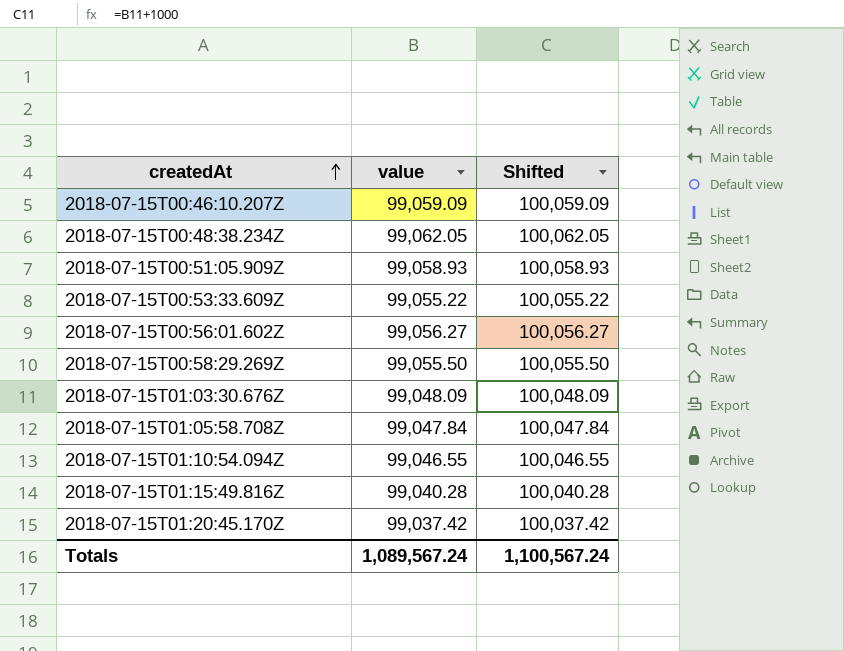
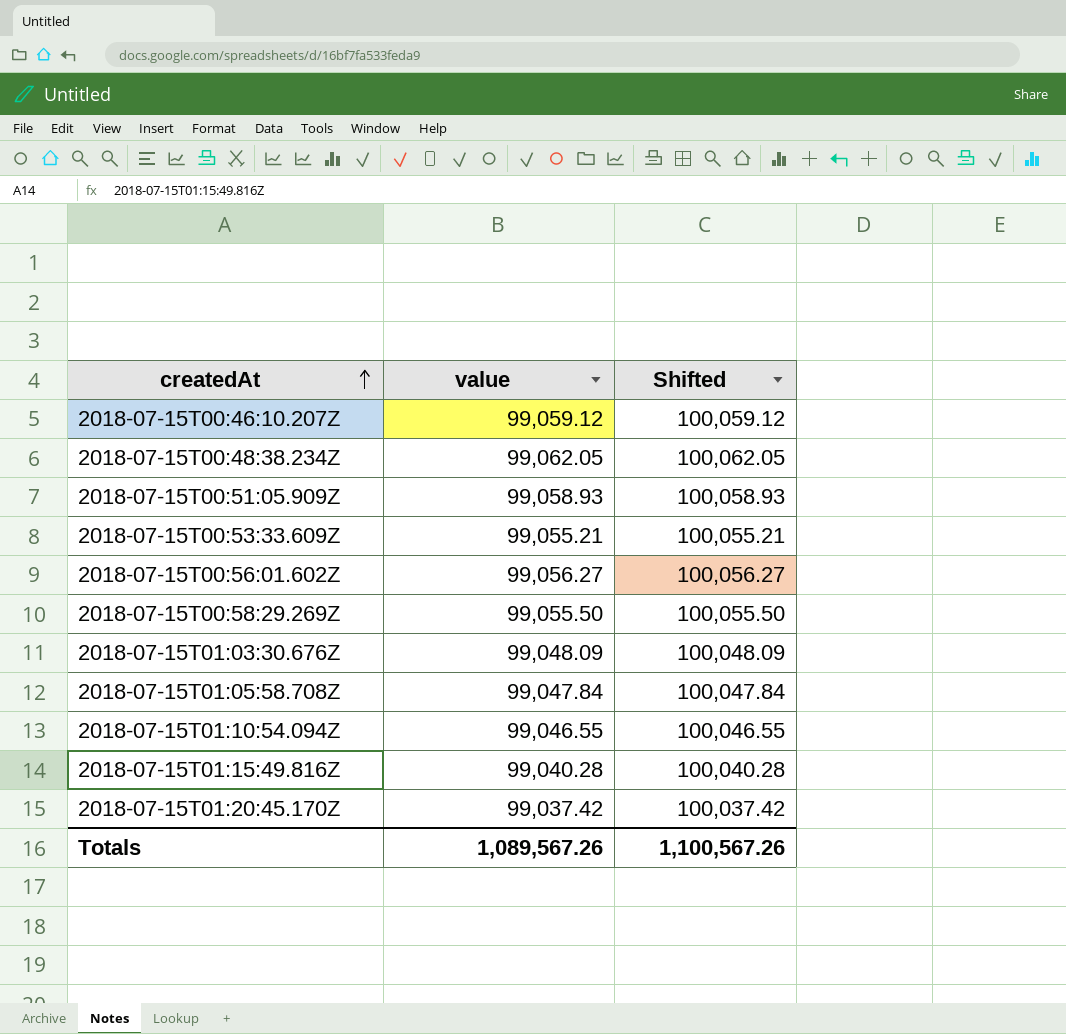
2018-07-15T00:46:10.207Z | value: 99,059.09 -> 99,059.12
2018-07-15T00:46:10.207Z | Shifted: 100,059.09 -> 100,059.12
2018-07-15T00:53:33.609Z | value: 99,055.22 -> 99,055.21
2018-07-15T00:53:33.609Z | Shifted: 100,055.22 -> 100,055.21
Totals | value: 1,089,567.24 -> 1,089,567.26
Totals | Shifted: 1,100,567.24 -> 1,100,567.26

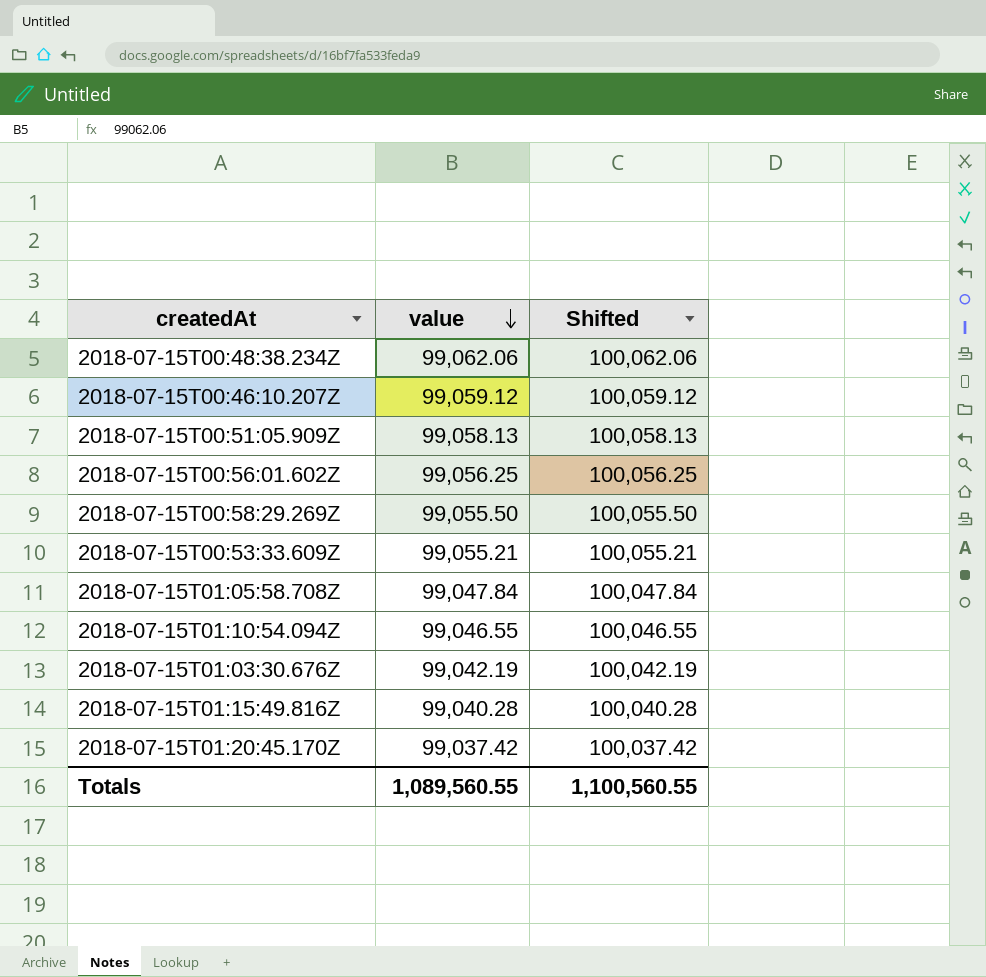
row order: createdAt ascending -> value descending
2018-07-15T00:48:38.234Z | value: 99,062.05 -> 99,062.06
2018-07-15T00:48:38.234Z | Shifted: 100,062.05 -> 100,062.06
2018-07-15T00:51:05.909Z | value: 99,058.93 -> 99,058.13
2018-07-15T00:51:05.909Z | Shifted: 100,058.93 -> 100,058.13
2018-07-15T00:56:01.602Z | value: 99,056.27 -> 99,056.25
2018-07-15T00:56:01.602Z | Shifted: 100,056.27 -> 100,056.25
2018-07-15T01:03:30.676Z | value: 99,048.09 -> 99,042.19
2018-07-15T01:03:30.676Z | Shifted: 100,048.09 -> 100,042.19
Totals | value: 1,089,567.26 -> 1,089,560.55
Totals | Shifted: 1,100,567.26 -> 1,100,560.55

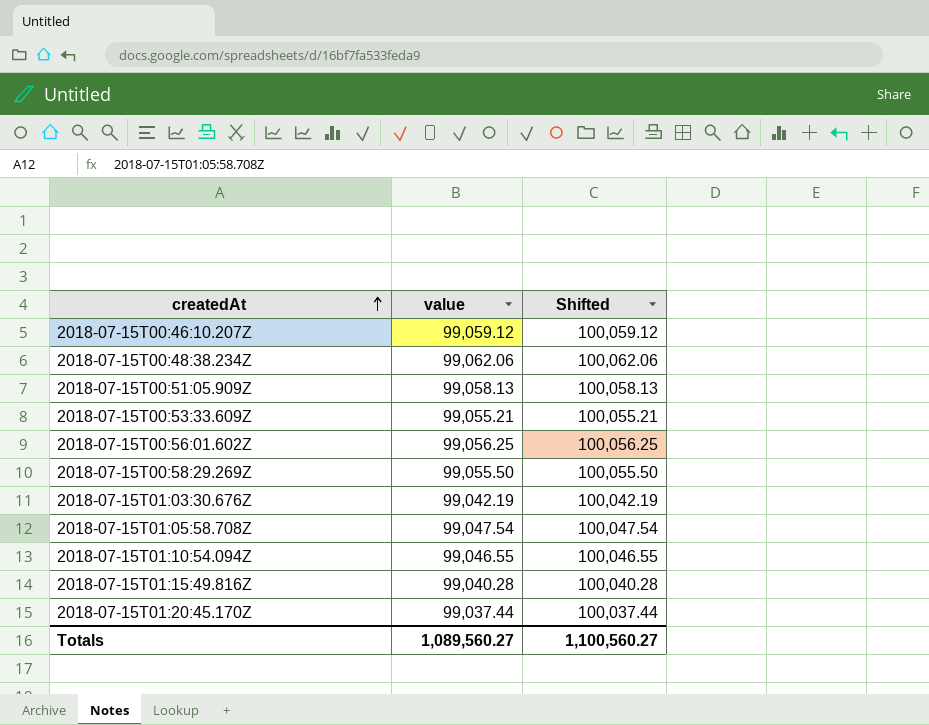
row order: value descending -> createdAt ascending
2018-07-15T01:05:58.708Z | value: 99,047.84 -> 99,047.54
2018-07-15T01:05:58.708Z | Shifted: 100,047.84 -> 100,047.54
2018-07-15T01:20:45.170Z | value: 99,037.42 -> 99,037.44
2018-07-15T01:20:45.170Z | Shifted: 100,037.42 -> 100,037.44
Totals | value: 1,089,560.55 -> 1,089,560.27
Totals | Shifted: 1,100,560.55 -> 1,100,560.27

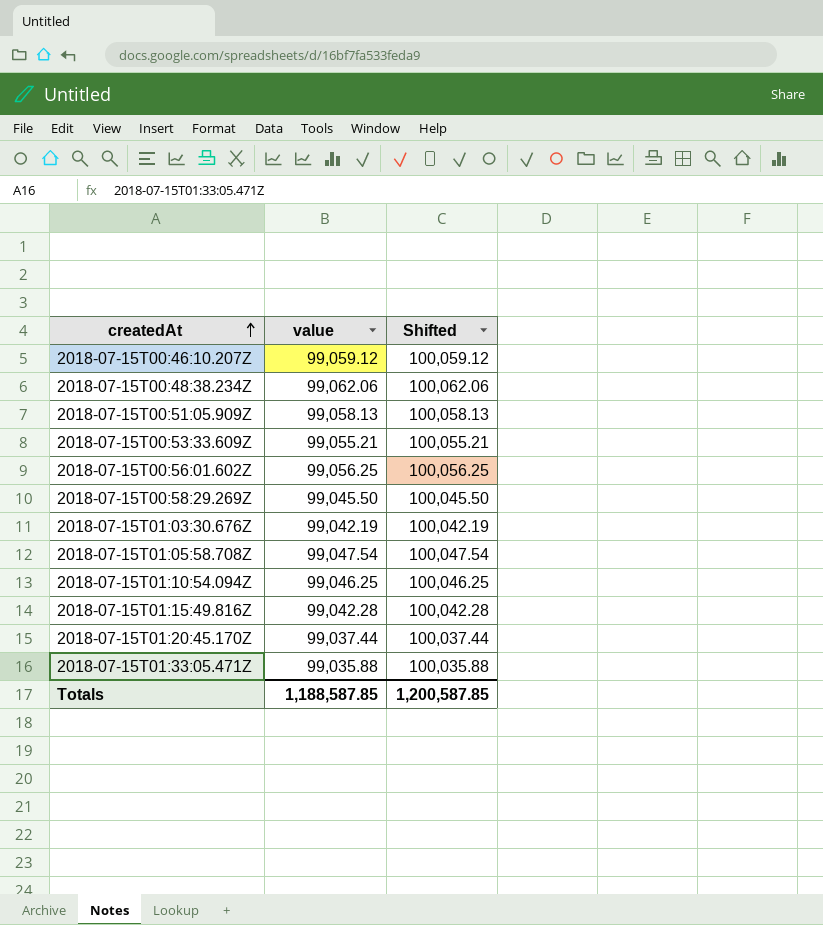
2018-07-15T00:58:29.269Z | value: 99,055.50 -> 99,045.50
2018-07-15T00:58:29.269Z | Shifted: 100,055.50 -> 100,045.50
2018-07-15T01:10:54.094Z | value: 99,046.55 -> 99,046.25
2018-07-15T01:10:54.094Z | Shifted: 100,046.55 -> 100,046.25
2018-07-15T01:15:49.816Z | value: 99,040.28 -> 99,042.28
2018-07-15T01:15:49.816Z | Shifted: 100,040.28 -> 100,042.28
row 2018-07-15T01:33:05.471Z: none -> 99,035.88 | 100,035.88
Totals | value: 1,089,560.27 -> 1,188,587.85
Totals | Shifted: 1,100,560.27 -> 1,200,587.85

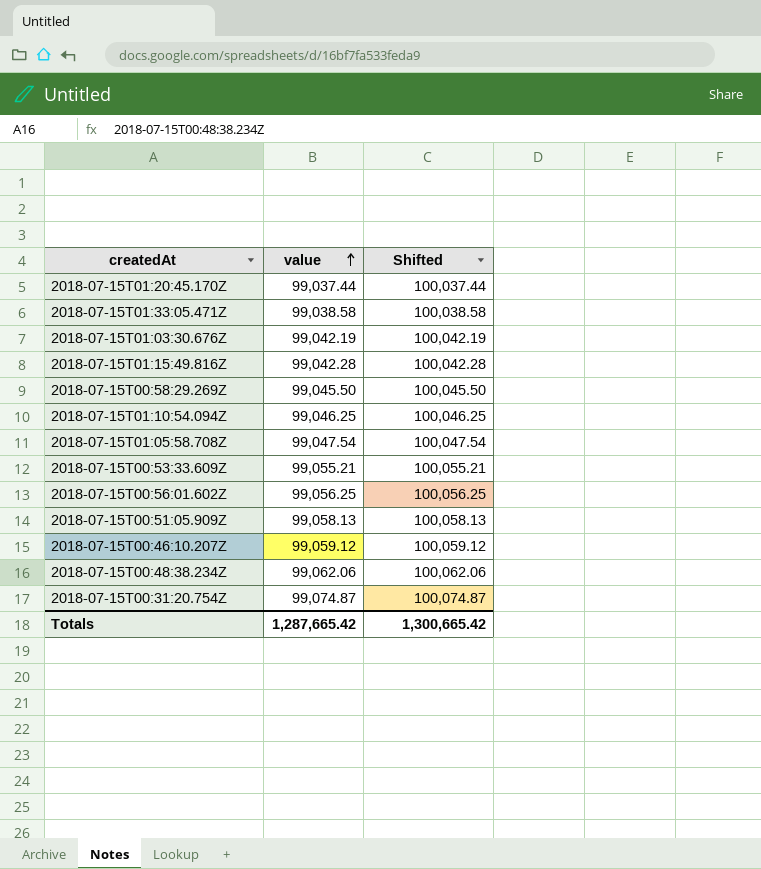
row order: createdAt ascending -> value ascending
2018-07-15T01:33:05.471Z | value: 99,035.88 -> 99,038.58
2018-07-15T01:33:05.471Z | Shifted: 100,035.88 -> 100,038.58
row 2018-07-15T00:31:20.754Z: none -> 99,074.87 | 100,074.87
Totals | value: 1,188,587.85 -> 1,287,665.42
Totals | Shifted: 1,200,587.85 -> 1,300,665.42

